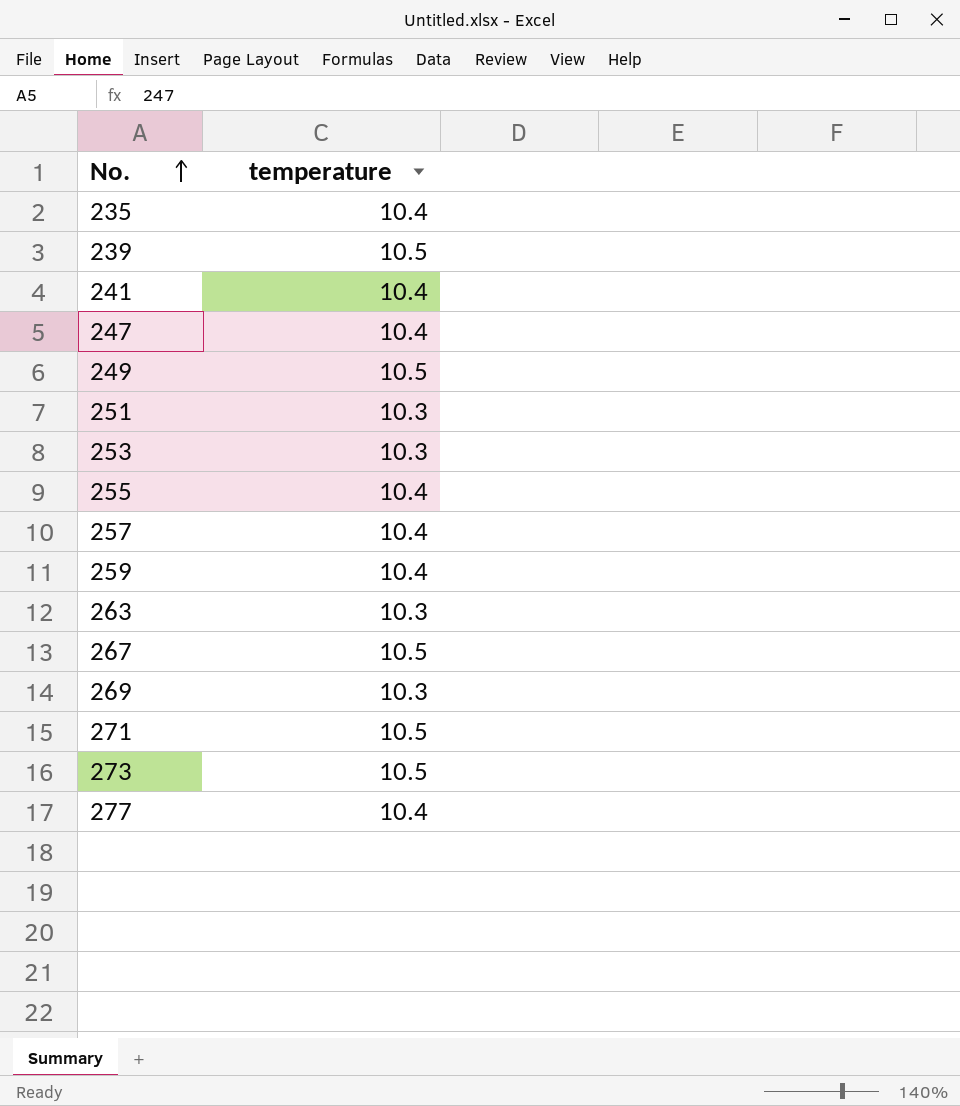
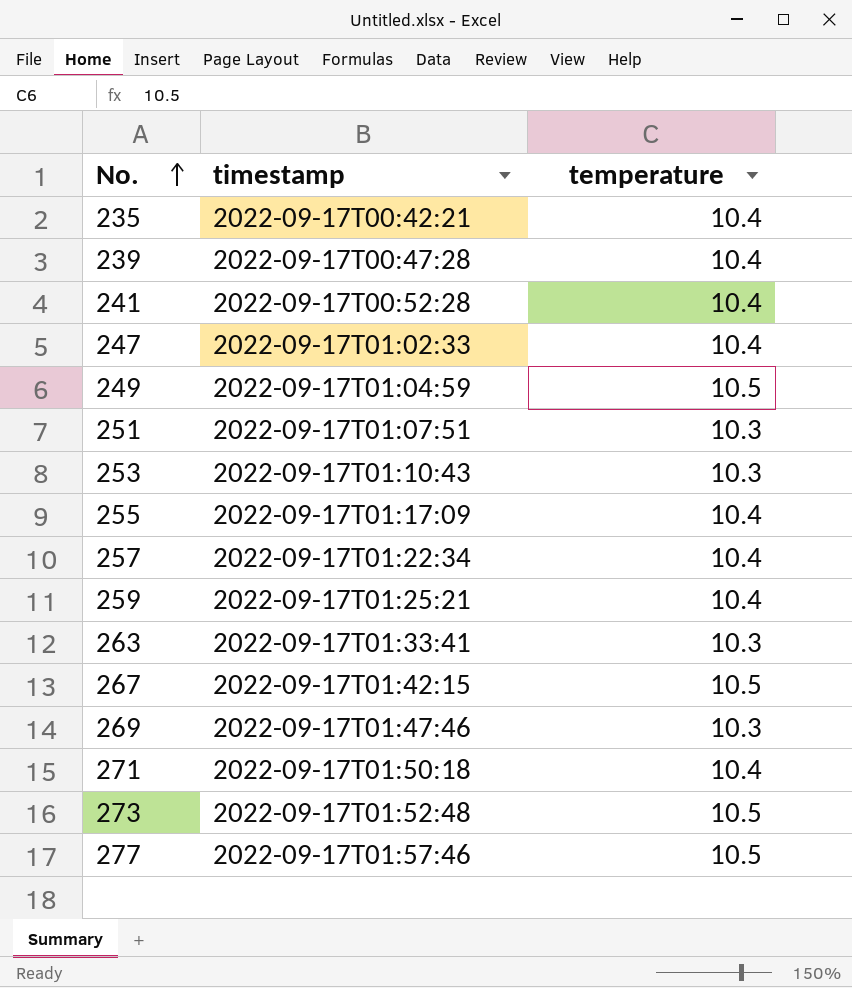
column timestamp | position: none -> 2
239 | temperature: 10.5 -> 10.4
271 | temperature: 10.5 -> 10.4
277 | temperature: 10.4 -> 10.5

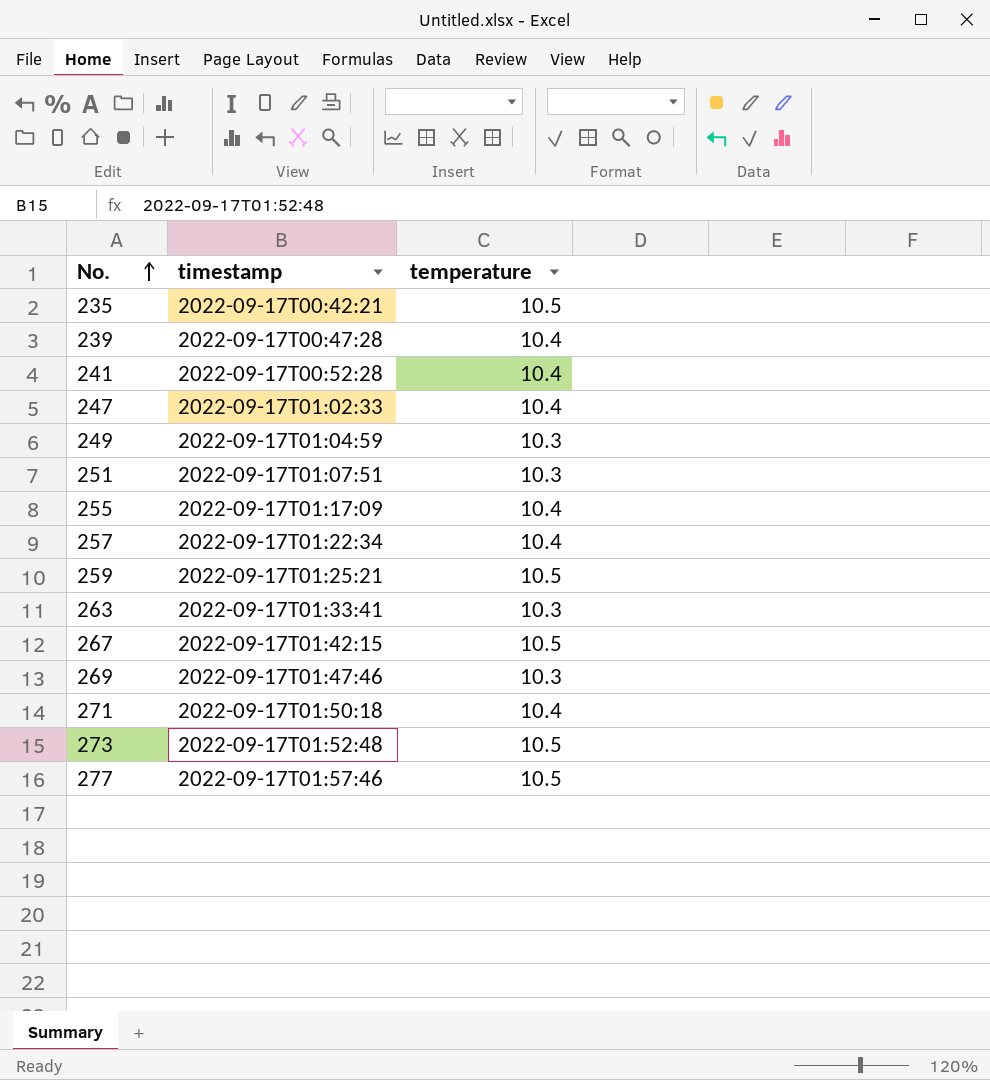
row 253: 2022-09-17T01:10:43 | 10.3 -> none
235 | temperature: 10.4 -> 10.5
249 | temperature: 10.5 -> 10.3
259 | temperature: 10.4 -> 10.5

